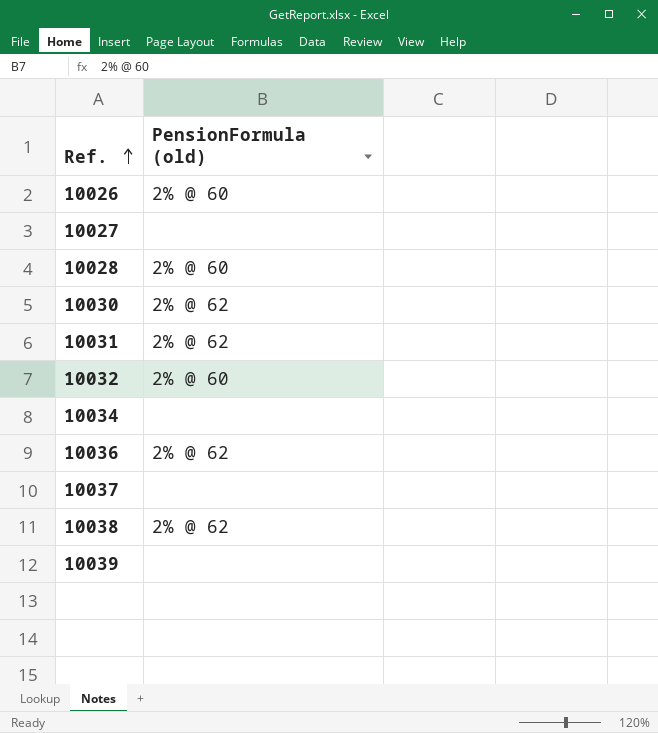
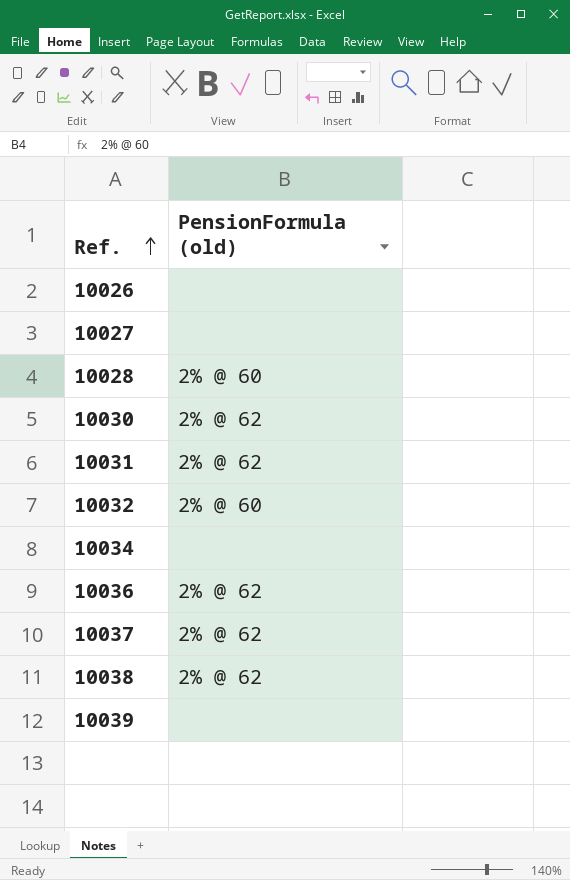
10026 | PensionFormula (old): 2% @ 60 -> none
10037 | PensionFormula (old): none -> 2% @ 62

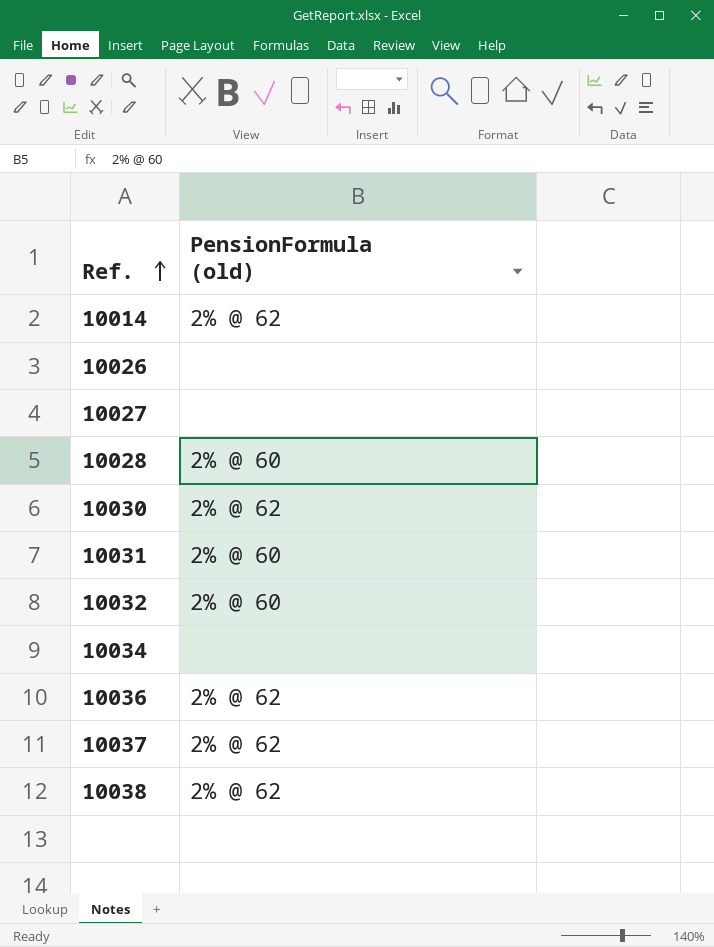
row 10039: none -> none
row 10014: none -> 2% @ 62
10031 | PensionFormula (old): 2% @ 62 -> 2% @ 60

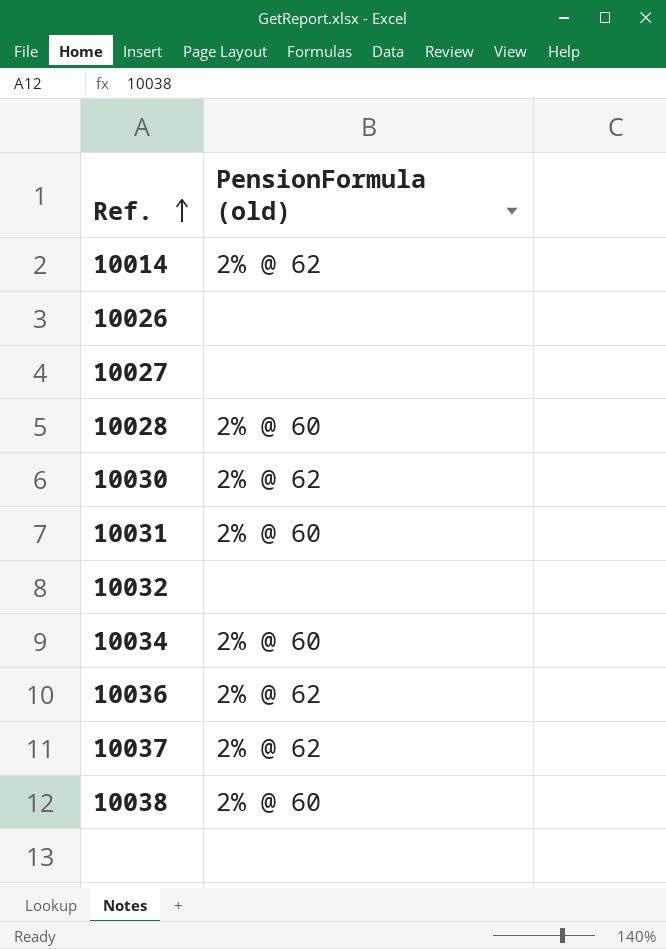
10032 | PensionFormula (old): 2% @ 60 -> none
10034 | PensionFormula (old): none -> 2% @ 60
10038 | PensionFormula (old): 2% @ 62 -> 2% @ 60

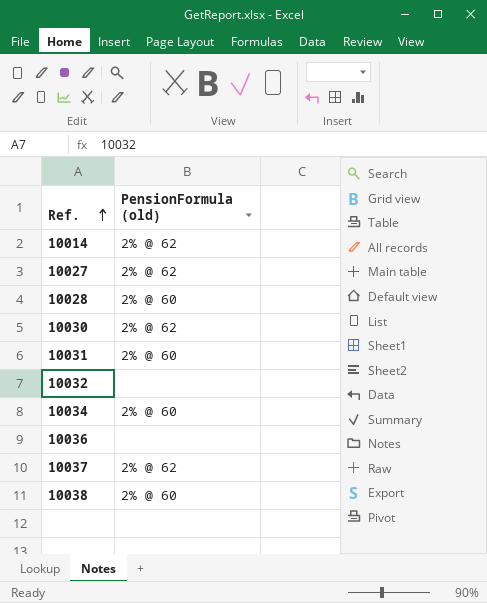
row 10026: none -> none
10027 | PensionFormula (old): none -> 2% @ 62
10036 | PensionFormula (old): 2% @ 62 -> none

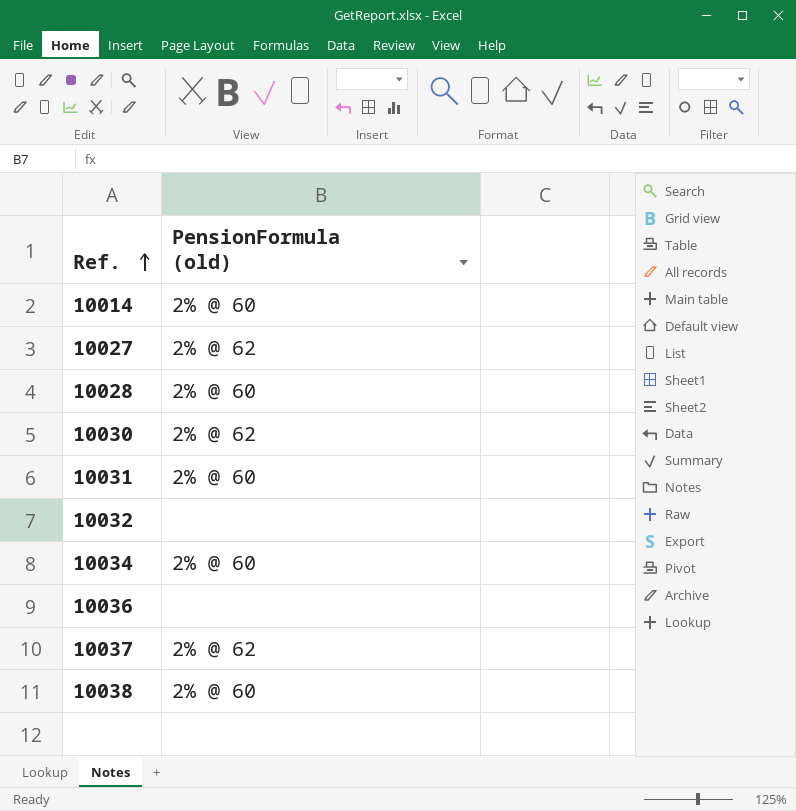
10014 | PensionFormula (old): 2% @ 62 -> 2% @ 60

